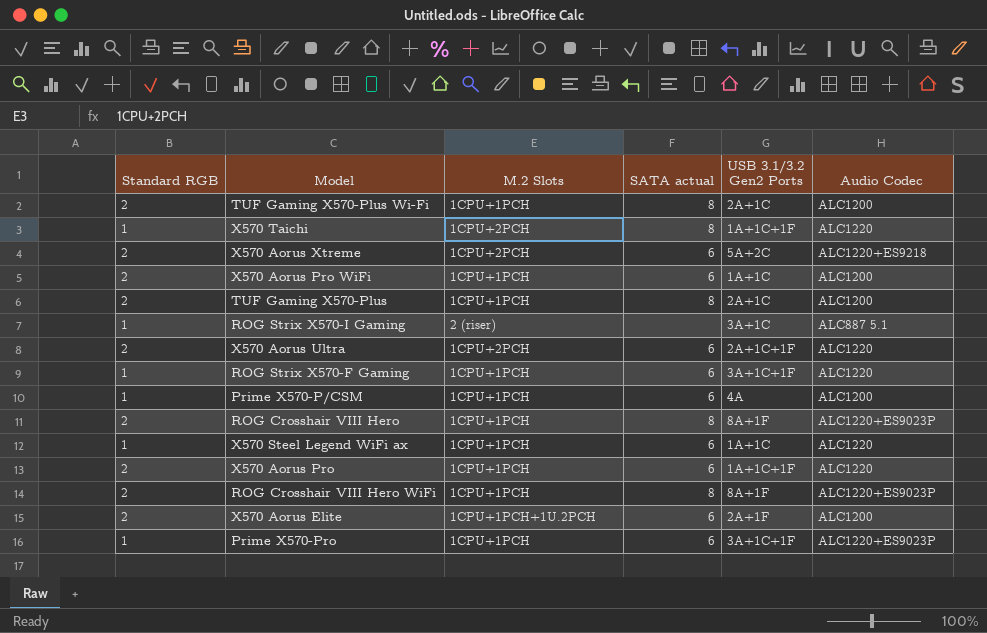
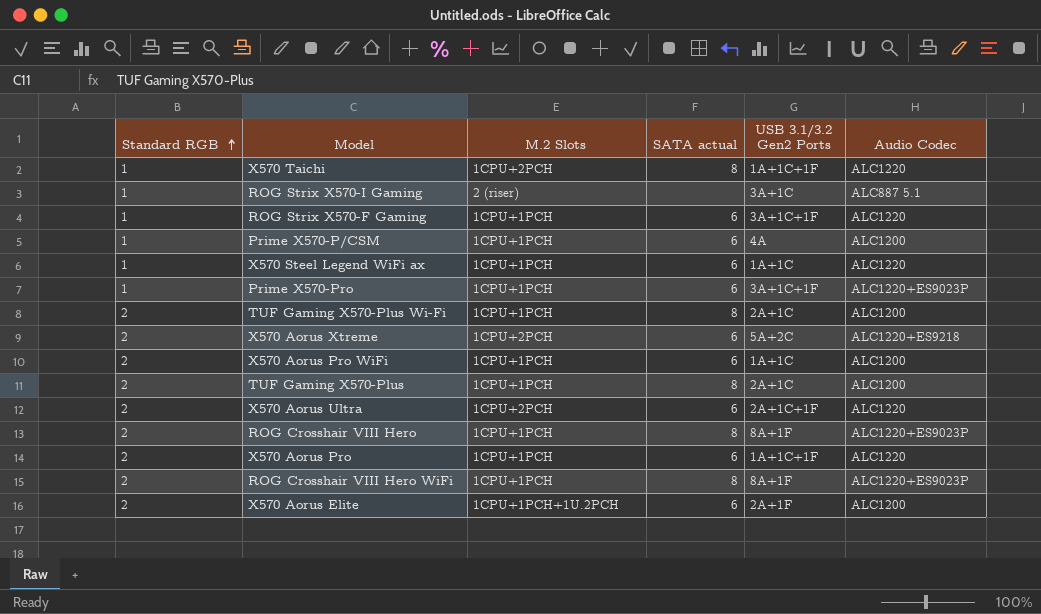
row order: none -> Standard RGB ascending

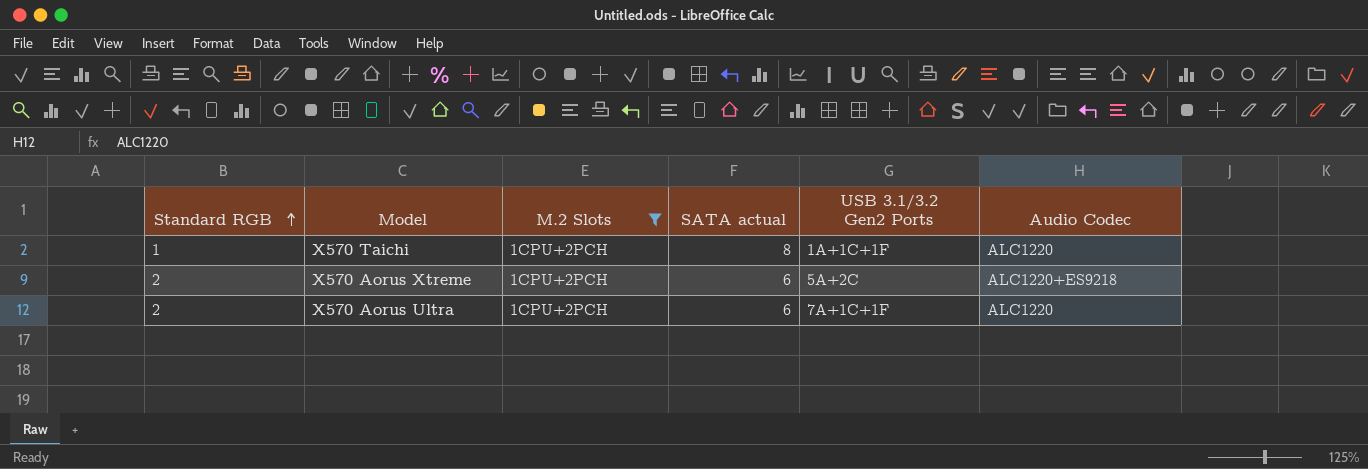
filter: none -> M.2 Slots = 1CPU+2PCH
X570 Aorus Ultra | USB 3.1/3.2 Gen2 Ports: 2A+1C+1F -> 7A+1C+1F

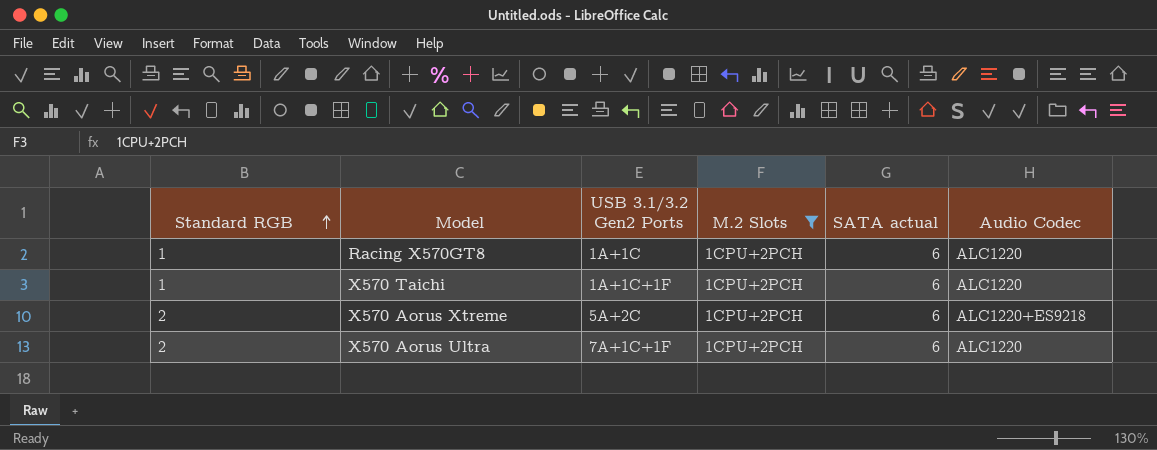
column USB 3.1/3.2 Gen2 Ports | position: 5 -> 3
row Racing X570GT8: none -> 1 | 1A+1C | 1CPU+2PCH | 6 | ALC1220
X570 Taichi | SATA actual: 8 -> 6

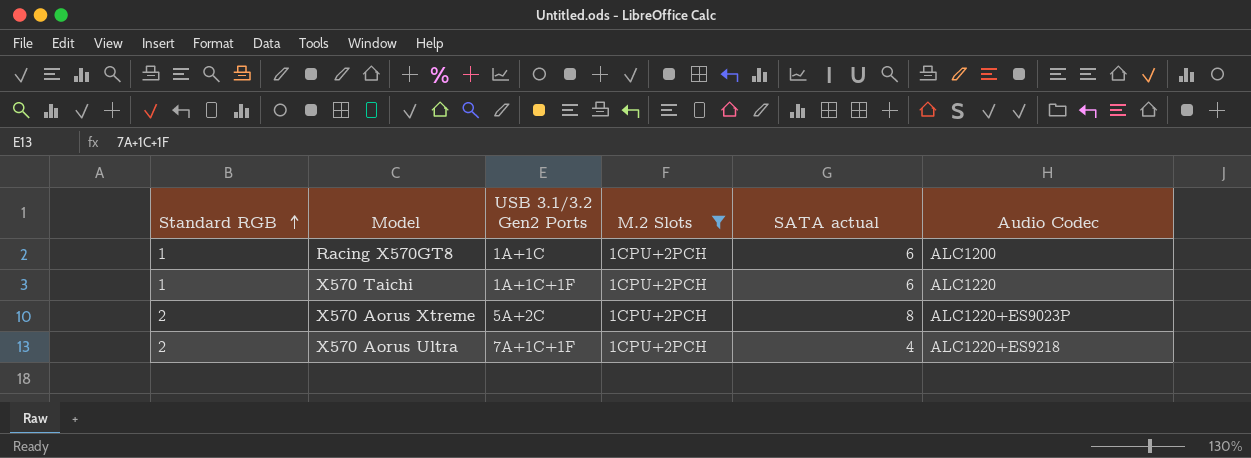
Racing X570GT8 | Audio Codec: ALC1220 -> ALC1200
X570 Aorus Xtreme | SATA actual: 6 -> 8
X570 Aorus Xtreme | Audio Codec: ALC1220+ES9218 -> ALC1220+ES9023P
X570 Aorus Ultra | SATA actual: 6 -> 4
X570 Aorus Ultra | Audio Codec: ALC1220 -> ALC1220+ES9218

